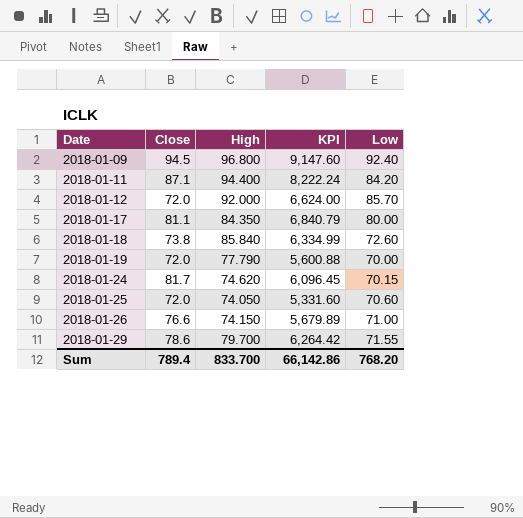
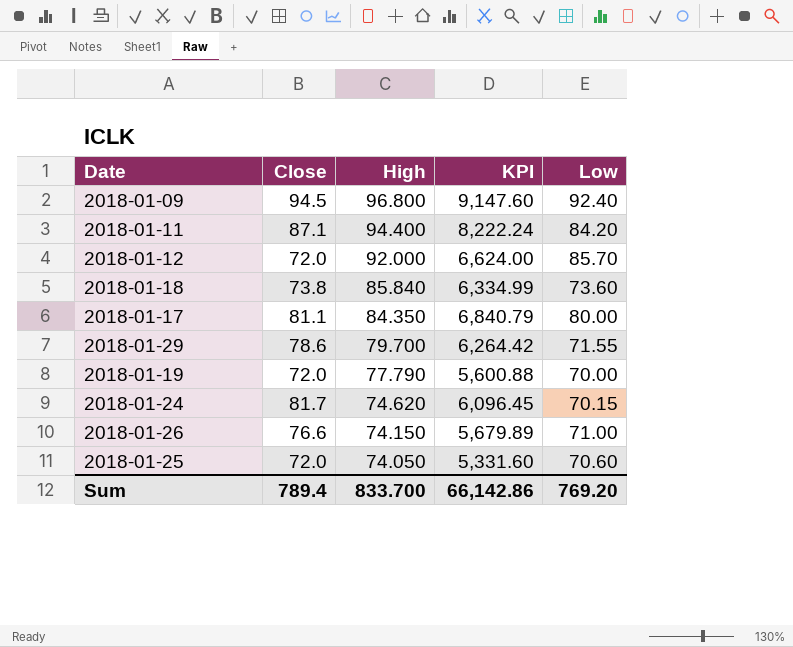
row order: Date ascending -> High descending
2018-01-18 | Low: 72.60 -> 73.60
Sum | Low: 768.20 -> 769.20

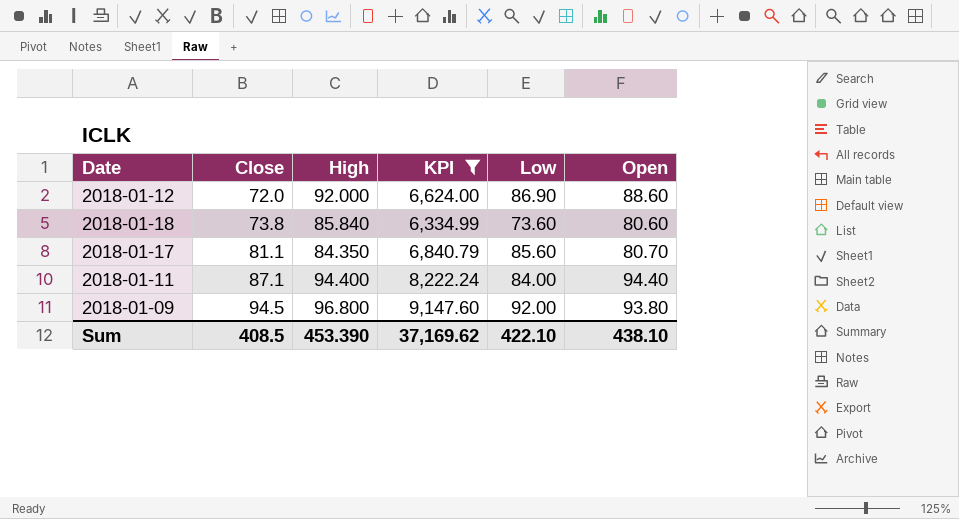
filter: none -> KPI >= 6,334.99
row order: High descending -> Close ascending
column Open | position: none -> 6
2018-01-12 | Low: 85.70 -> 86.90
2018-01-17 | Low: 80.00 -> 85.60
2018-01-11 | Low: 84.20 -> 84.00
2018-01-09 | Low: 92.40 -> 92.00
Sum | Close: 789.4 -> 408.5
Sum | High: 833.700 -> 453.390
Sum | KPI: 66,142.86 -> 37,169.62
Sum | Low: 769.20 -> 422.10

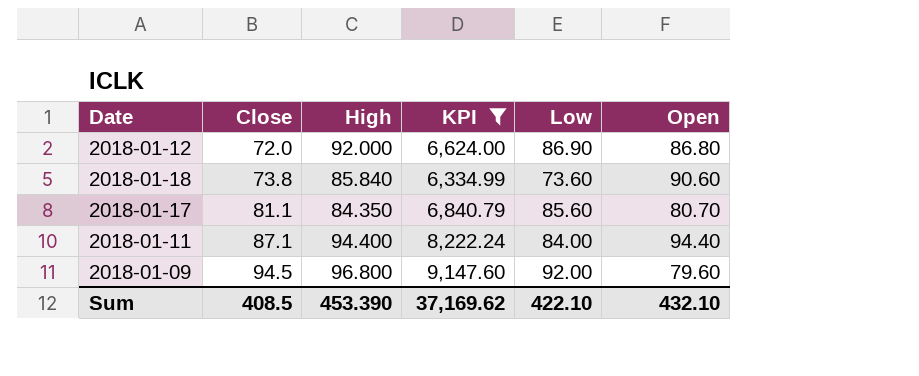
2018-01-12 | Open: 88.60 -> 86.80
2018-01-18 | Open: 80.60 -> 90.60
2018-01-09 | Open: 93.80 -> 79.60
Sum | Open: 438.10 -> 432.10

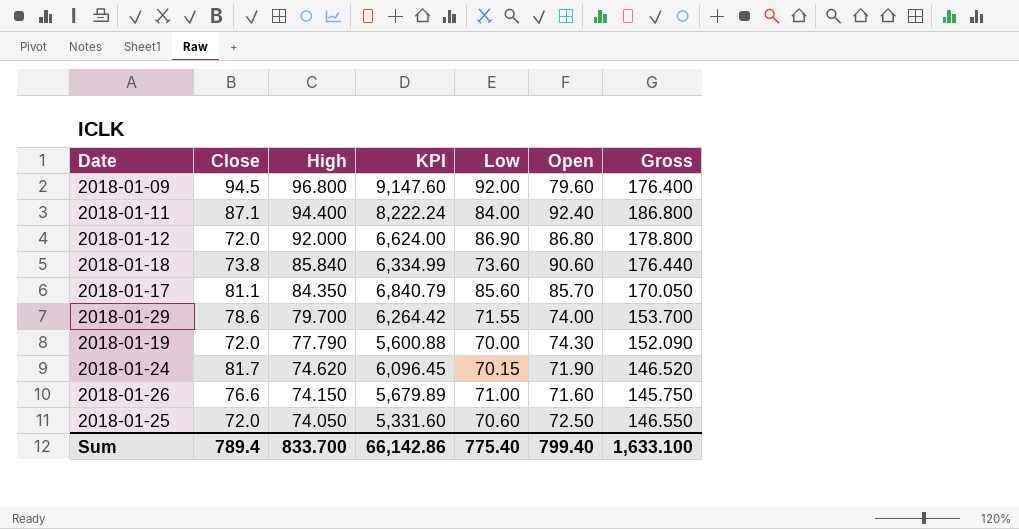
filter: KPI >= 6,334.99 -> none
row order: Close ascending -> High descending
column Gross | formula: none -> [High] + [Open]
2018-01-11 | Open: 94.40 -> 92.40
2018-01-17 | Open: 80.70 -> 85.70
Sum | Close: 408.5 -> 789.4
Sum | High: 453.390 -> 833.700
Sum | KPI: 37,169.62 -> 66,142.86
Sum | Low: 422.10 -> 775.40
Sum | Open: 432.10 -> 799.40

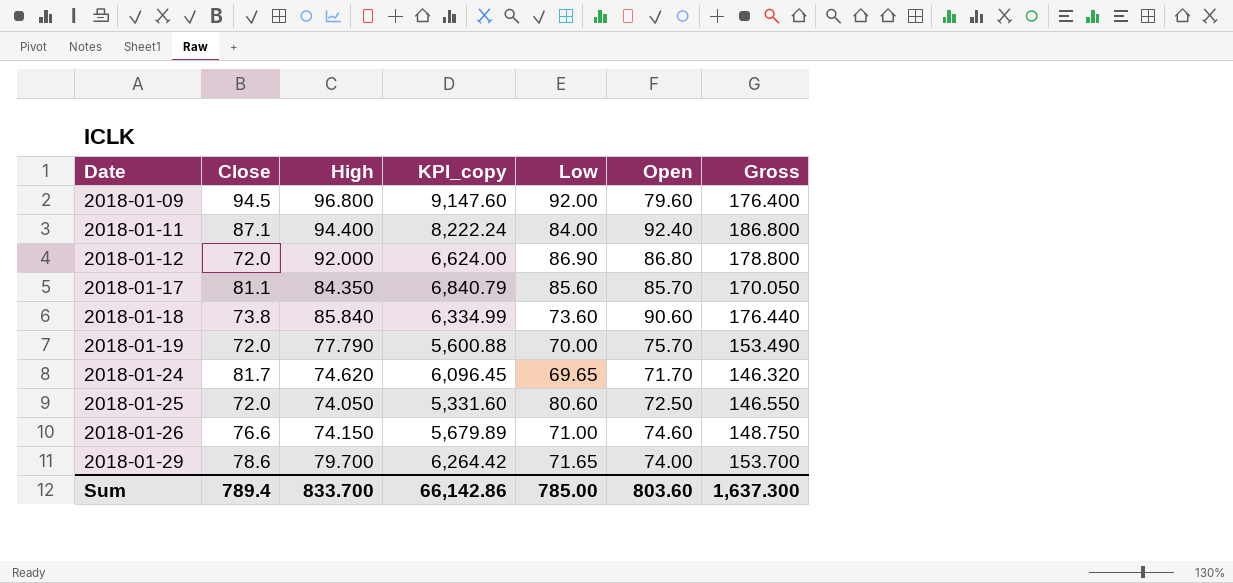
row order: High descending -> Date ascending
column name: KPI -> KPI_copy
2018-01-19 | Open: 74.30 -> 75.70
2018-01-19 | Gross: 152.090 -> 153.490
2018-01-24 | Low: 70.15 -> 69.65
2018-01-24 | Open: 71.90 -> 71.70
2018-01-24 | Gross: 146.520 -> 146.320
2018-01-25 | Low: 70.60 -> 80.60
2018-01-26 | Open: 71.60 -> 74.60
2018-01-26 | Gross: 145.750 -> 148.750
2018-01-29 | Low: 71.55 -> 71.65
Sum | Low: 775.40 -> 785.00
Sum | Open: 799.40 -> 803.60
Sum | Gross: 1,633.100 -> 1,637.300

